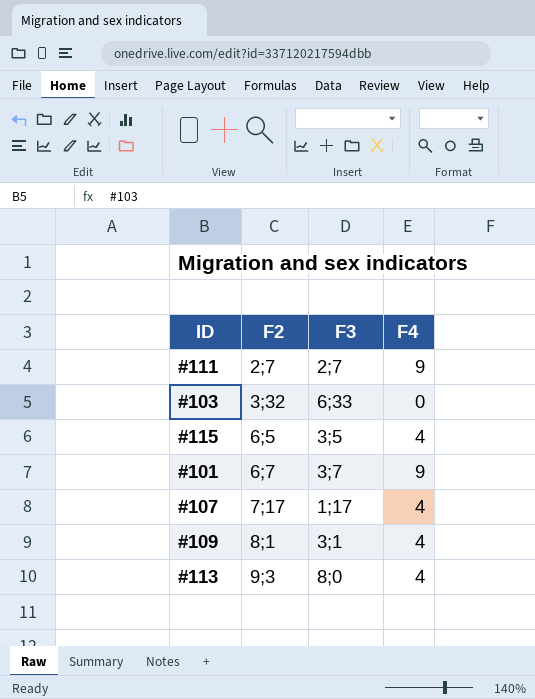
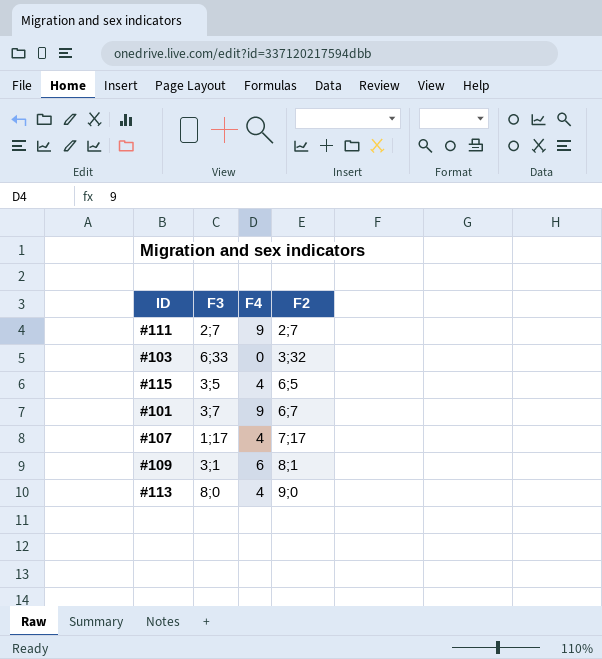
column F2 | position: 2 -> 4
#109 | F4: 4 -> 6
#113 | F2: 9;3 -> 9;0

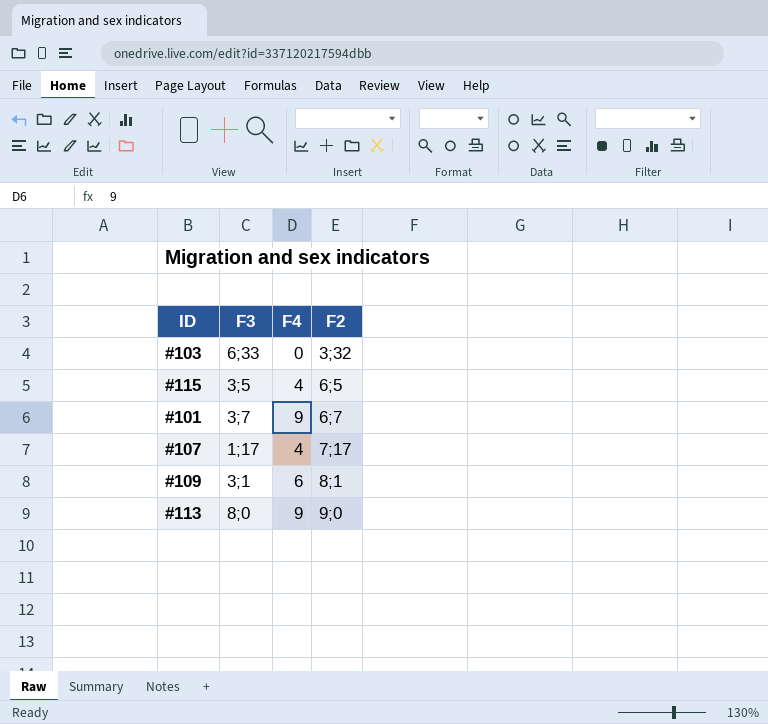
row #111: 2;7 | 9 | 2;7 -> none
#113 | F4: 4 -> 9

